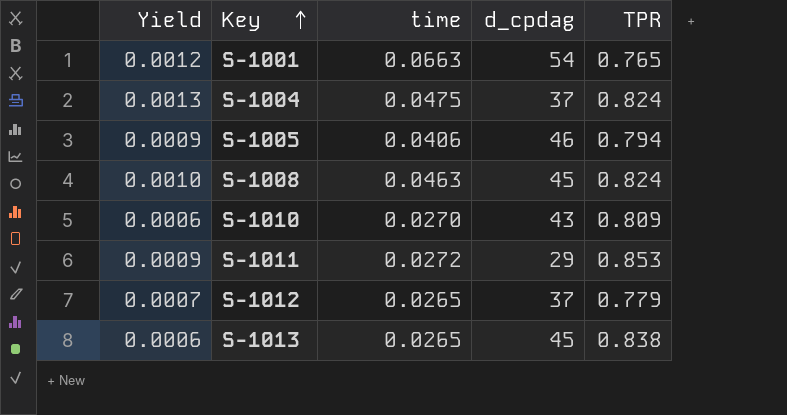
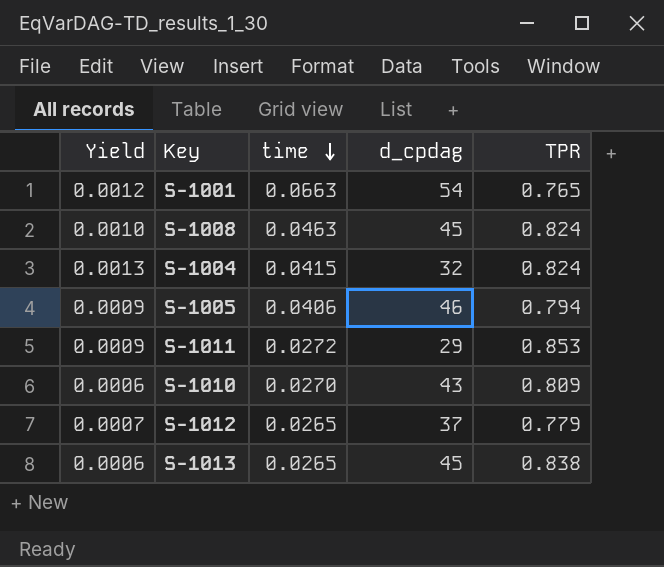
row order: Key ascending -> time descending
S-1004 | time: 0.0475 -> 0.0415
S-1004 | d_cpdag: 37 -> 32

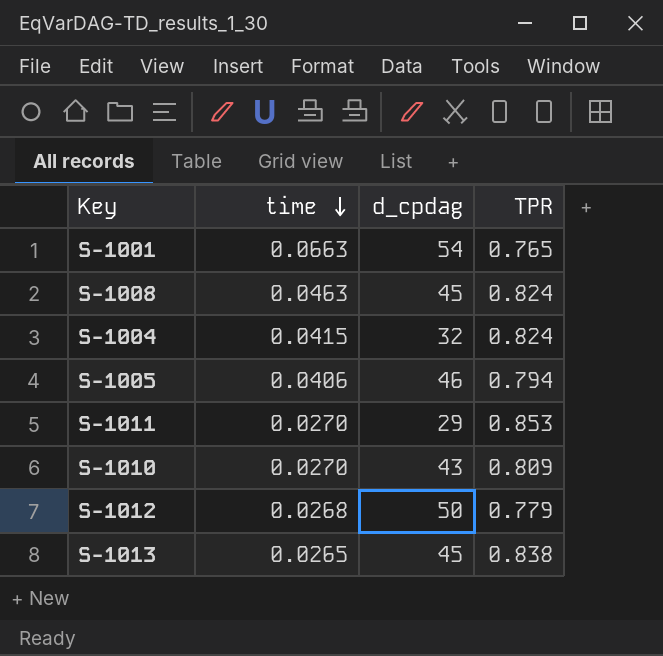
column Yield | formula: [time] / [d_cpdag] -> none
S-1011 | time: 0.0272 -> 0.0270
S-1012 | time: 0.0265 -> 0.0268
S-1012 | d_cpdag: 37 -> 50

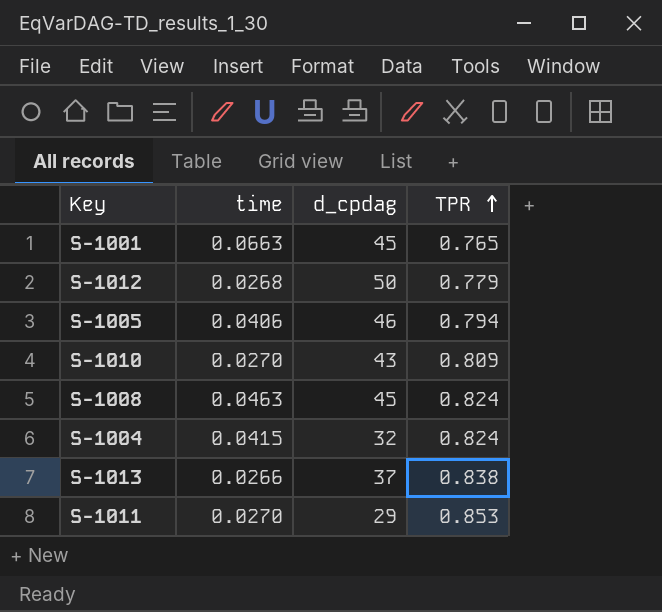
row order: time descending -> TPR ascending
S-1001 | d_cpdag: 54 -> 45
S-1013 | time: 0.0265 -> 0.0266
S-1013 | d_cpdag: 45 -> 37

